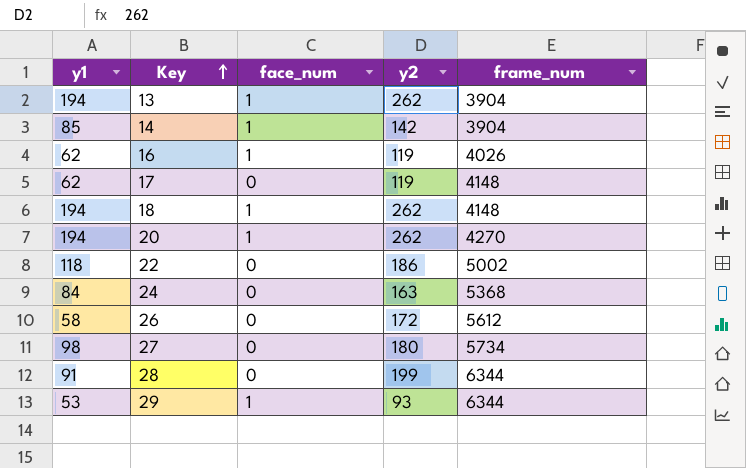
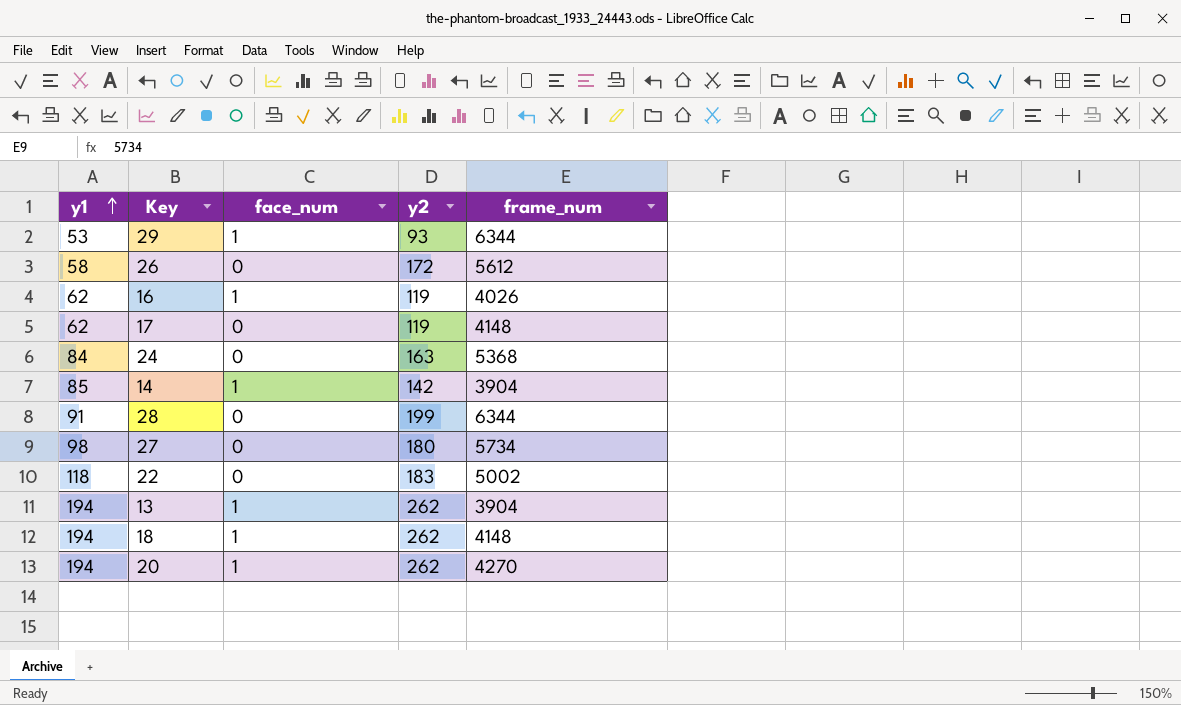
row order: Key ascending -> y1 ascending
22 | y2: 186 -> 183

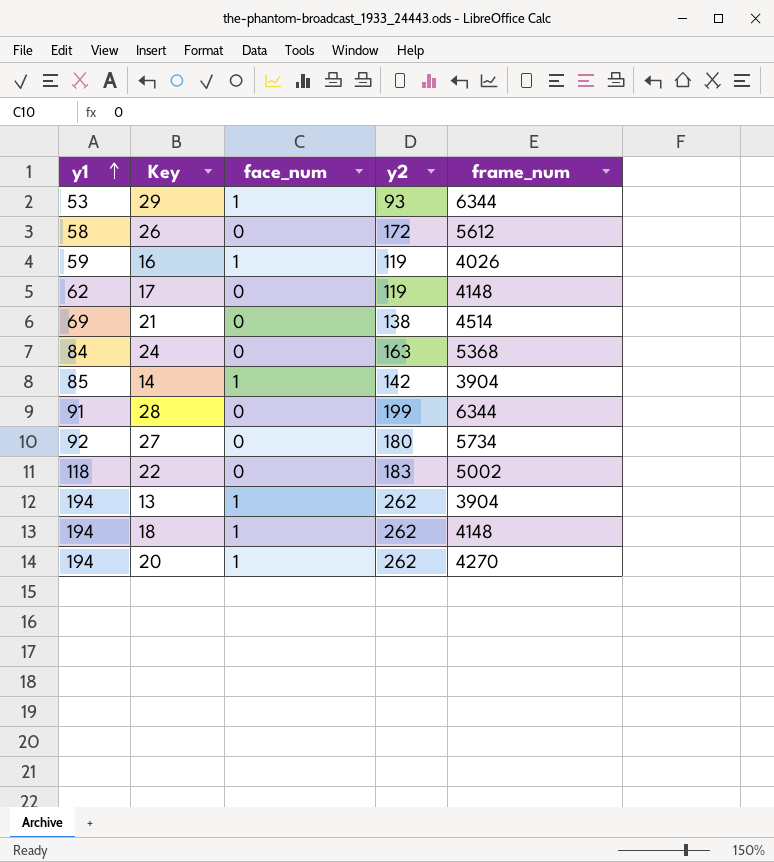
16 | y1: 62 -> 59
row 21: none -> 69 | 0 | 138 | 4514
27 | y1: 98 -> 92

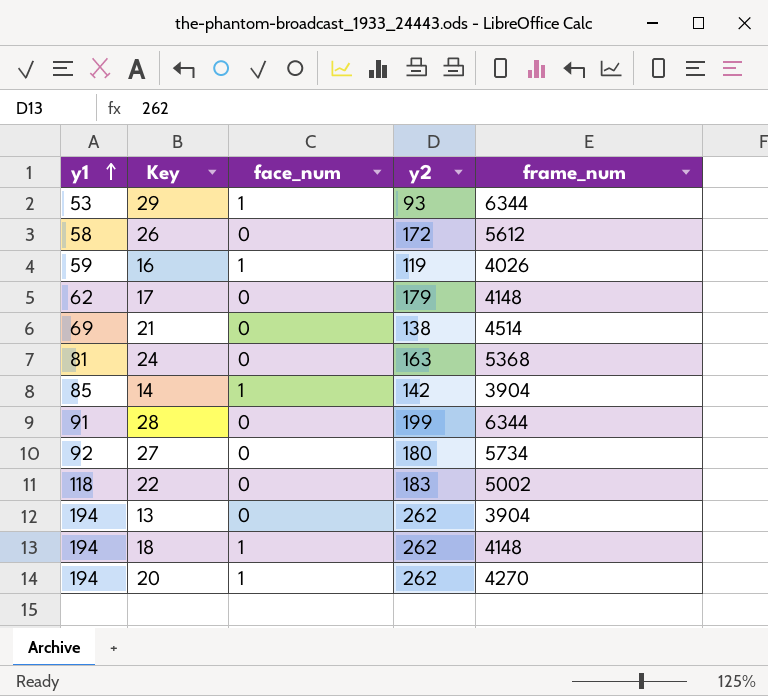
17 | y2: 119 -> 179
24 | y1: 84 -> 81
13 | face_num: 1 -> 0

